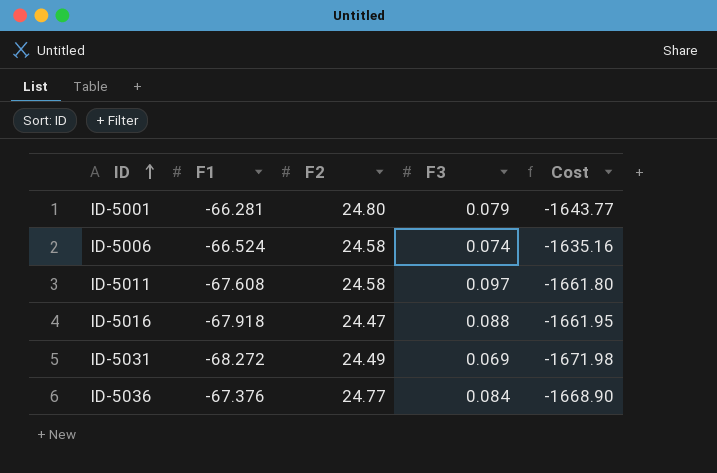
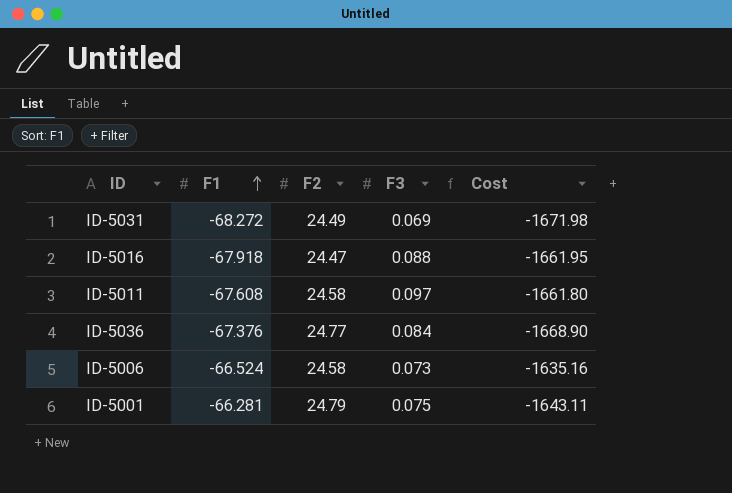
row order: ID ascending -> F1 ascending
ID-5006 | F3: 0.074 -> 0.073
ID-5001 | F2: 24.80 -> 24.79
ID-5001 | F3: 0.079 -> 0.075
ID-5001 | Cost: -1643.77 -> -1643.11

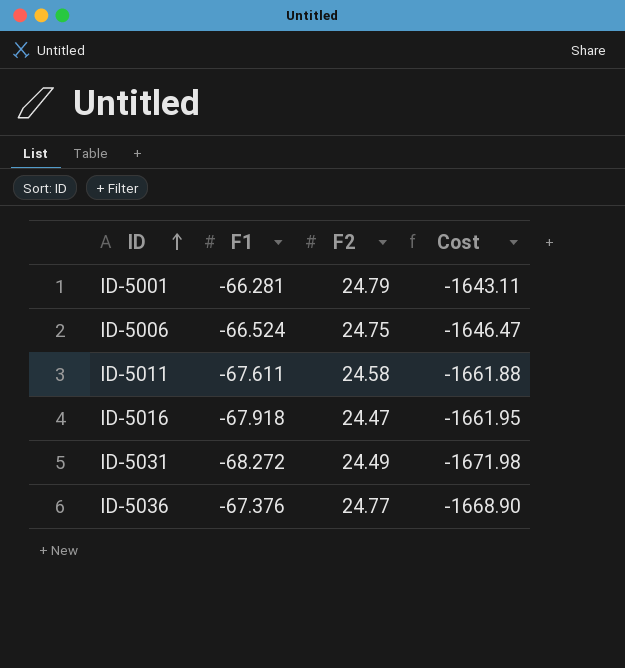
row order: F1 ascending -> ID ascending
column F3 | position: 4 -> none
ID-5006 | F2: 24.58 -> 24.75
ID-5006 | Cost: -1635.16 -> -1646.47
ID-5011 | F1: -67.608 -> -67.611
ID-5011 | Cost: -1661.80 -> -1661.88

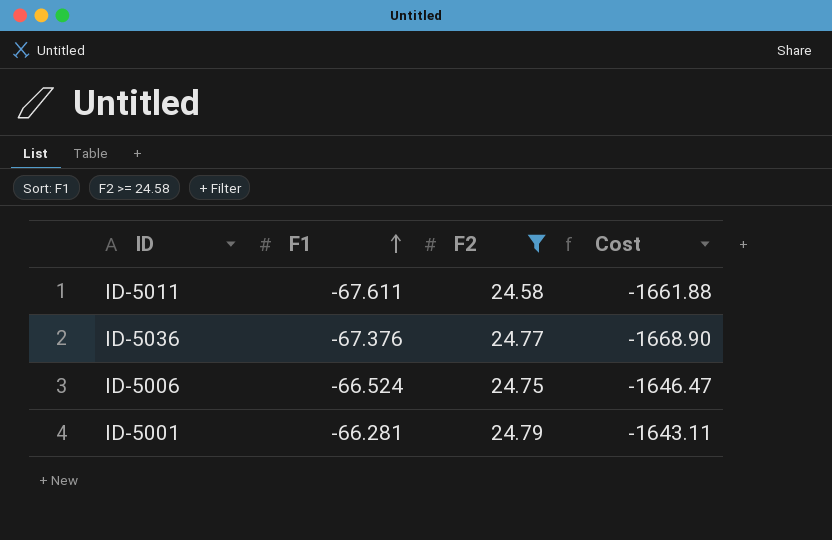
filter: none -> F2 >= 24.58
row order: ID ascending -> F1 ascending

